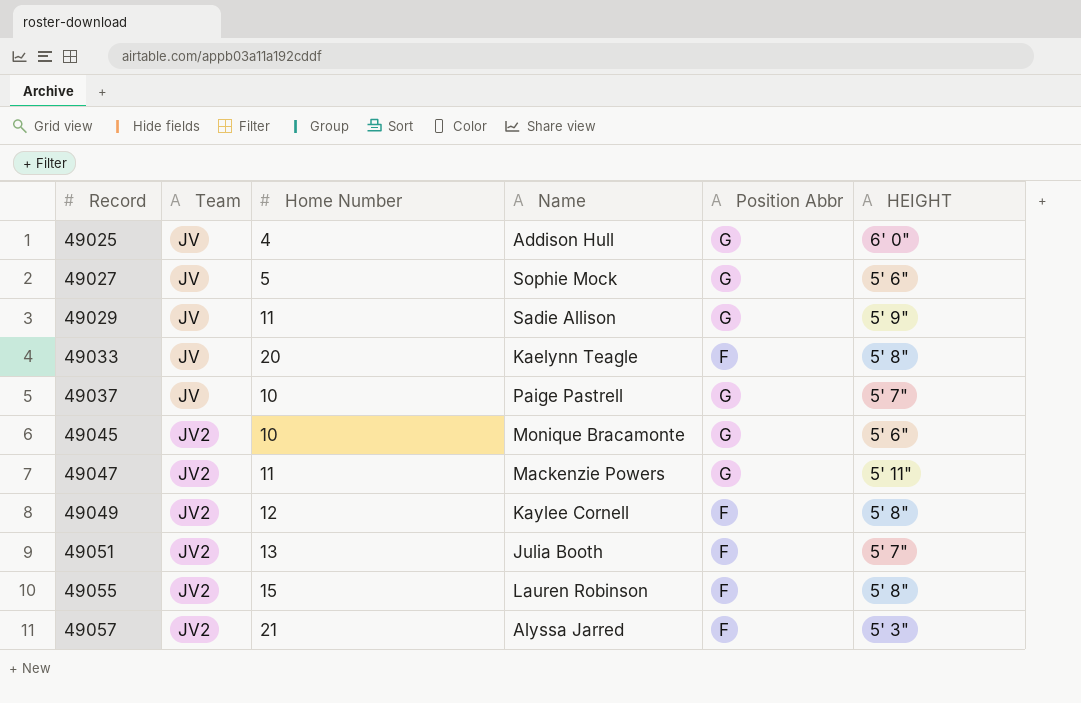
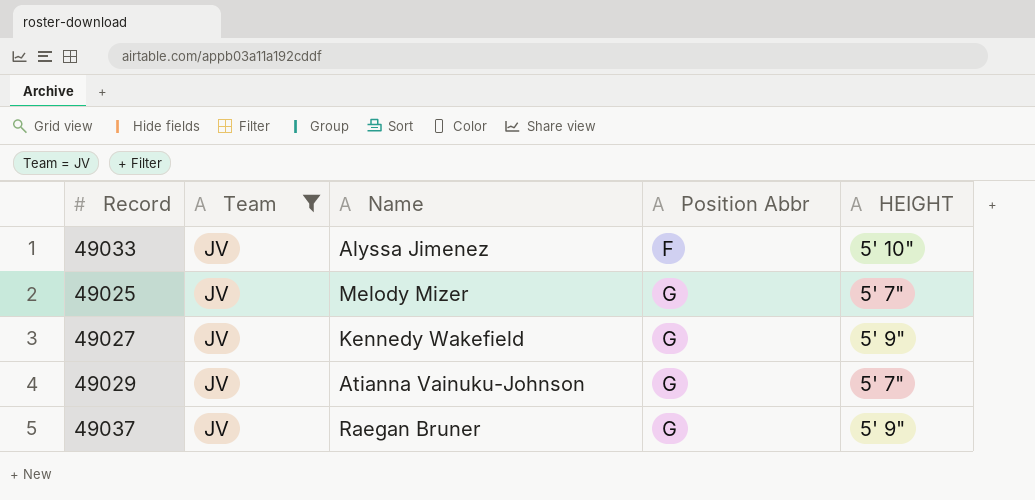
filter: none -> Team = JV
row order: Record ascending -> Position Abbr ascending
column Home Number | position: 3 -> none
49033 | Name: Kaelynn Teagle -> Alyssa Jimenez
49033 | HEIGHT: 5' 8" -> 5' 10"
49025 | Name: Addison Hull -> Melody Mizer
49025 | HEIGHT: 6' 0" -> 5' 7"
49027 | Name: Sophie Mock -> Kennedy Wakefield
49027 | HEIGHT: 5' 6" -> 5' 9"
49029 | Name: Sadie Allison -> Atianna Vainuku-Johnson
49029 | HEIGHT: 5' 9" -> 5' 7"
49037 | Name: Paige Pastrell -> Raegan Bruner
49037 | HEIGHT: 5' 7" -> 5' 9"

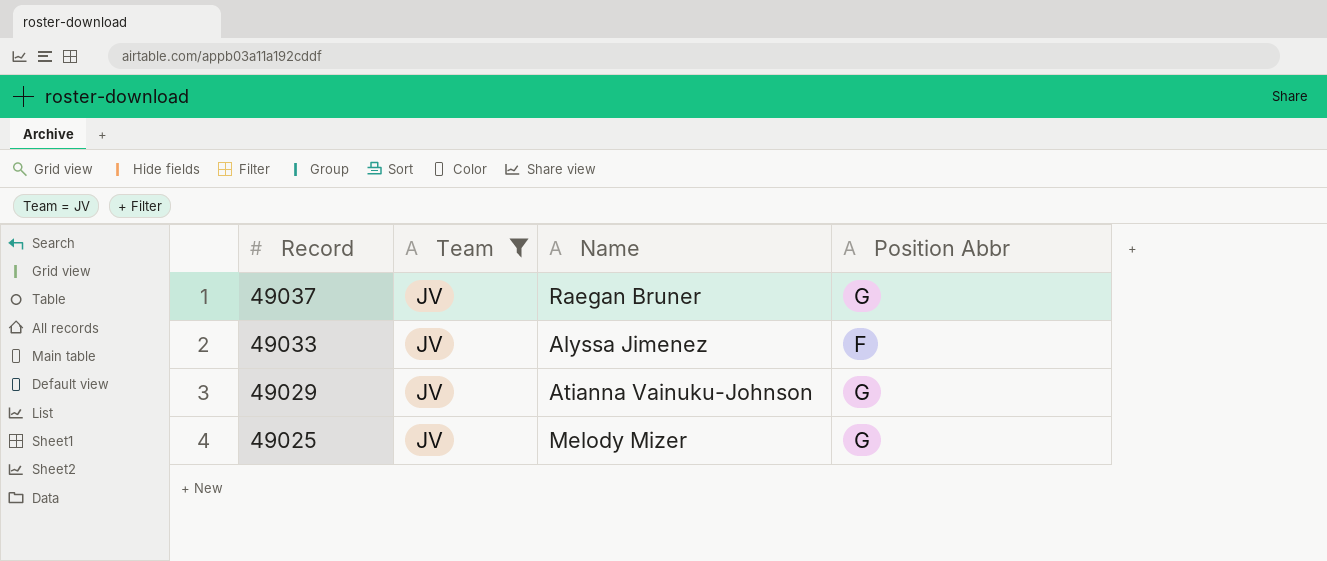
row order: Position Abbr ascending -> Record descending
column HEIGHT | position: 5 -> none
row 49027: JV | Kennedy Wakefield | G | 5' 9" -> none

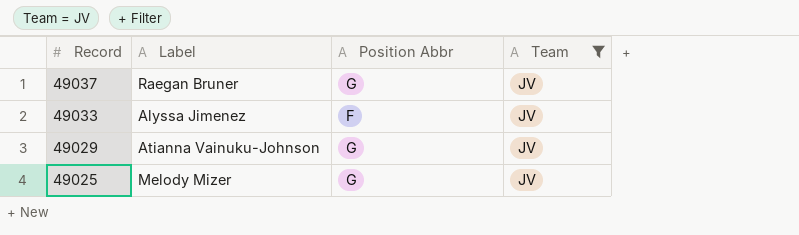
column name: Name -> Label
column Team | position: 2 -> 4

